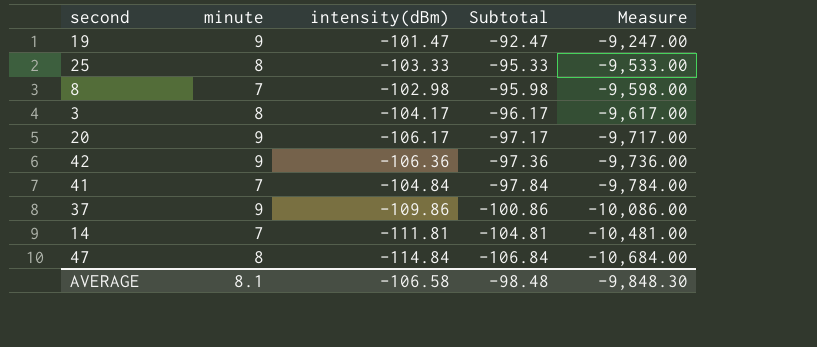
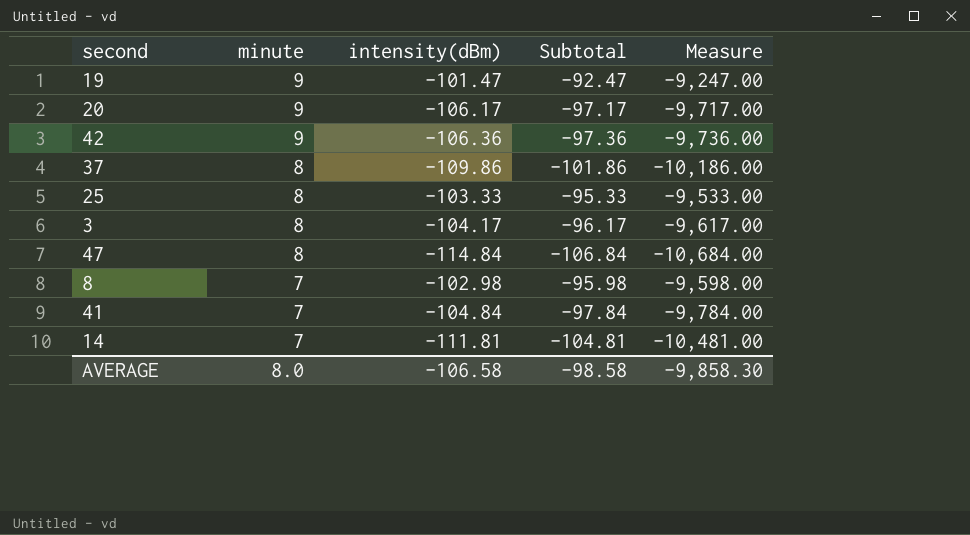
row order: Subtotal descending -> minute descending
37 | minute: 9 -> 8
37 | Subtotal: -100.86 -> -101.86
37 | Measure: -10,086.00 -> -10,186.00
AVERAGE | minute: 8.1 -> 8.0
AVERAGE | Subtotal: -98.48 -> -98.58
AVERAGE | Measure: -9,848.30 -> -9,858.30

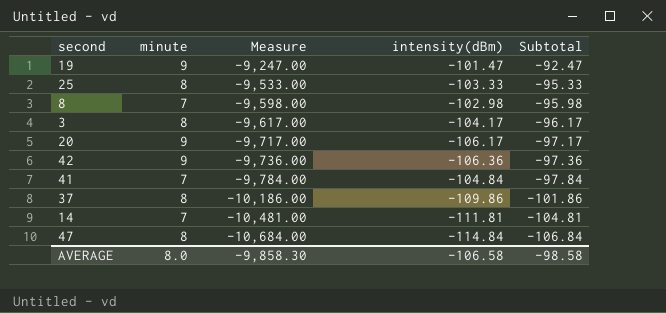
row order: minute descending -> Measure descending
column Measure | position: 5 -> 3

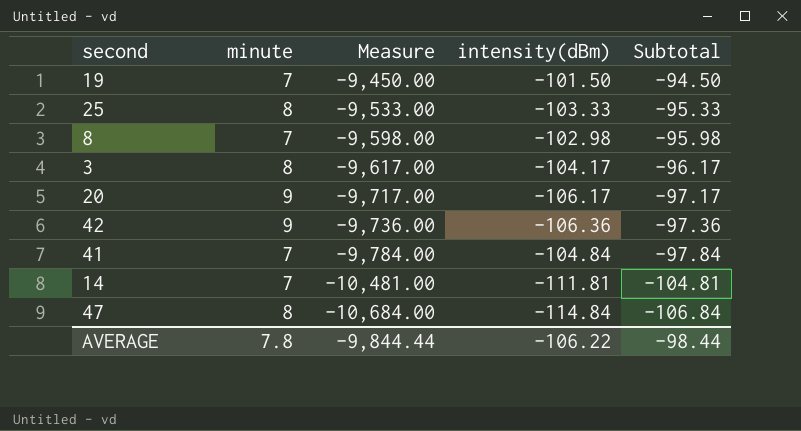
row 37: 8 | -10,186.00 | -109.86 | -101.86 -> none
19 | minute: 9 -> 7
19 | Measure: -9,247.00 -> -9,450.00
19 | intensity(dBm): -101.47 -> -101.50
19 | Subtotal: -92.47 -> -94.50
AVERAGE | minute: 8.0 -> 7.8
AVERAGE | Measure: -9,858.30 -> -9,844.44
AVERAGE | intensity(dBm): -106.58 -> -106.22
AVERAGE | Subtotal: -98.58 -> -98.44

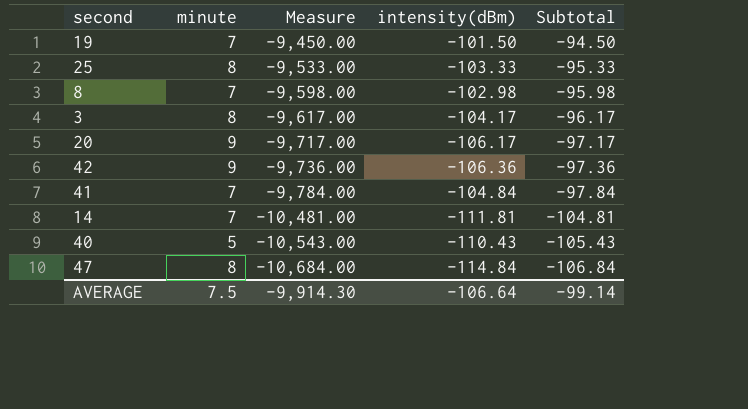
row 40: none -> 5 | -10,543.00 | -110.43 | -105.43
AVERAGE | minute: 7.8 -> 7.5
AVERAGE | Measure: -9,844.44 -> -9,914.30
AVERAGE | intensity(dBm): -106.22 -> -106.64
AVERAGE | Subtotal: -98.44 -> -99.14

